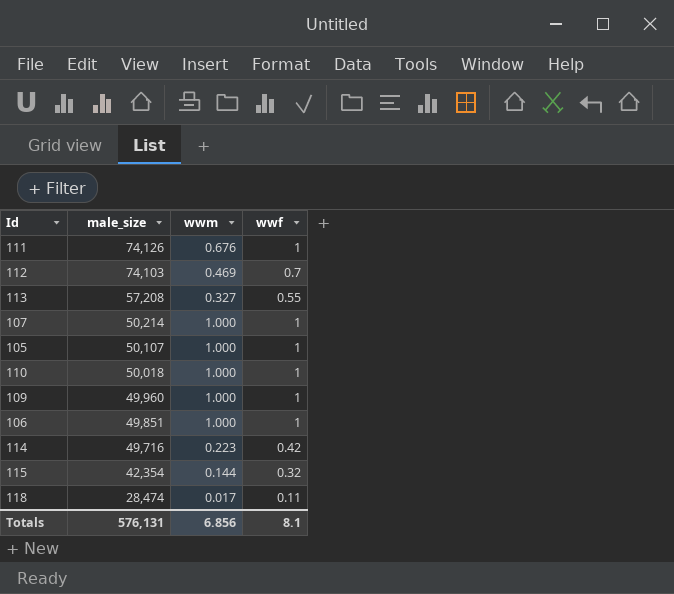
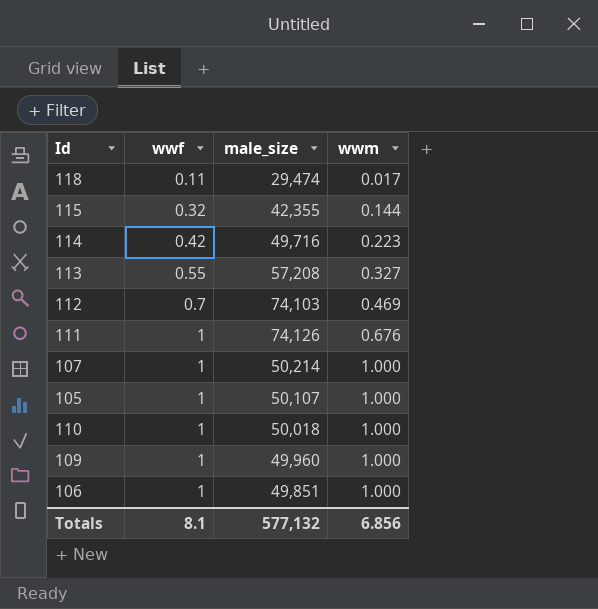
row order: male_size descending -> wwf ascending
column wwf | position: 4 -> 2
118 | male_size: 28,474 -> 29,474
115 | male_size: 42,354 -> 42,355
Totals | male_size: 576,131 -> 577,132

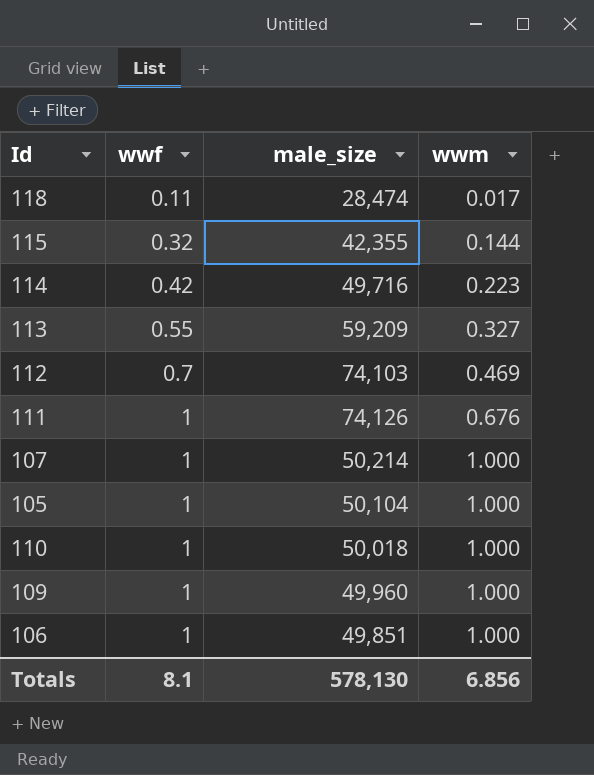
118 | male_size: 29,474 -> 28,474
113 | male_size: 57,208 -> 59,209
105 | male_size: 50,107 -> 50,104
Totals | male_size: 577,132 -> 578,130

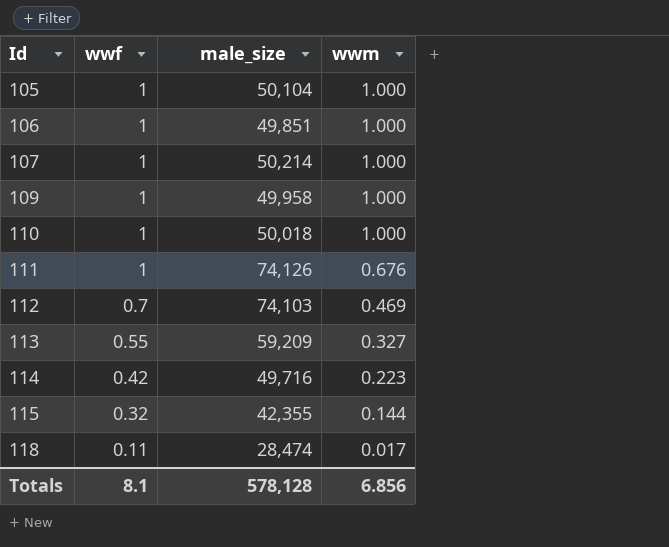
row order: wwf ascending -> Id ascending
109 | male_size: 49,960 -> 49,958
Totals | male_size: 578,130 -> 578,128

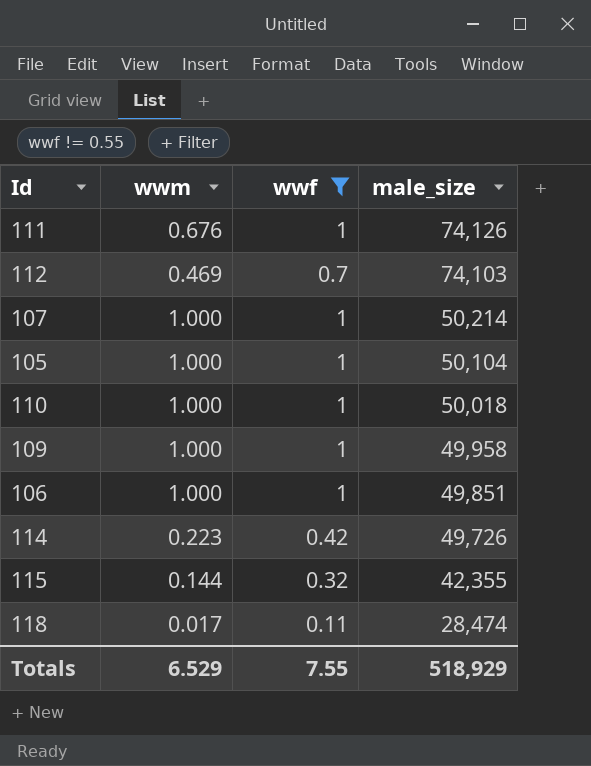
filter: none -> wwf != 0.55
row order: Id ascending -> male_size descending
column wwm | position: 4 -> 2
114 | male_size: 49,716 -> 49,726
Totals | wwm: 6.856 -> 6.529
Totals | wwf: 8.1 -> 7.55
Totals | male_size: 578,128 -> 518,929

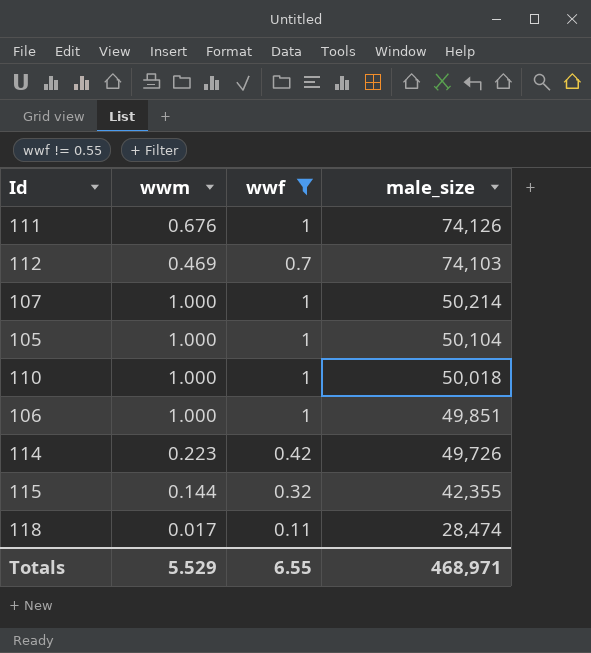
row 109: 1.000 | 1 | 49,958 -> none
Totals | wwm: 6.529 -> 5.529
Totals | wwf: 7.55 -> 6.55
Totals | male_size: 518,929 -> 468,971

